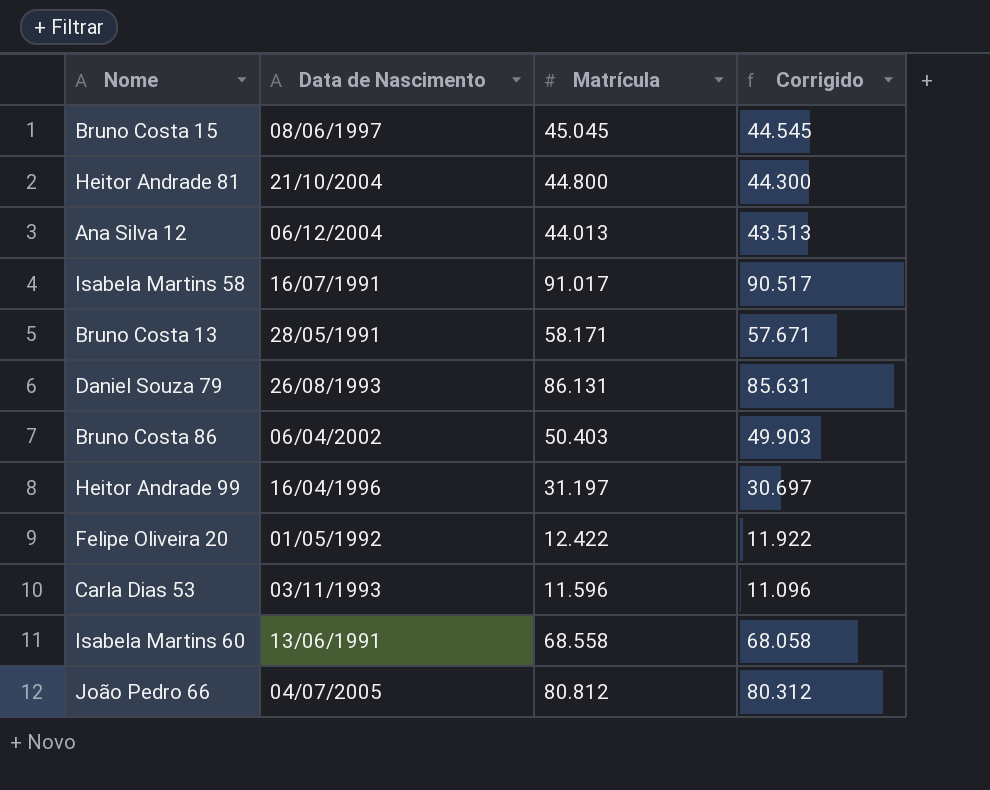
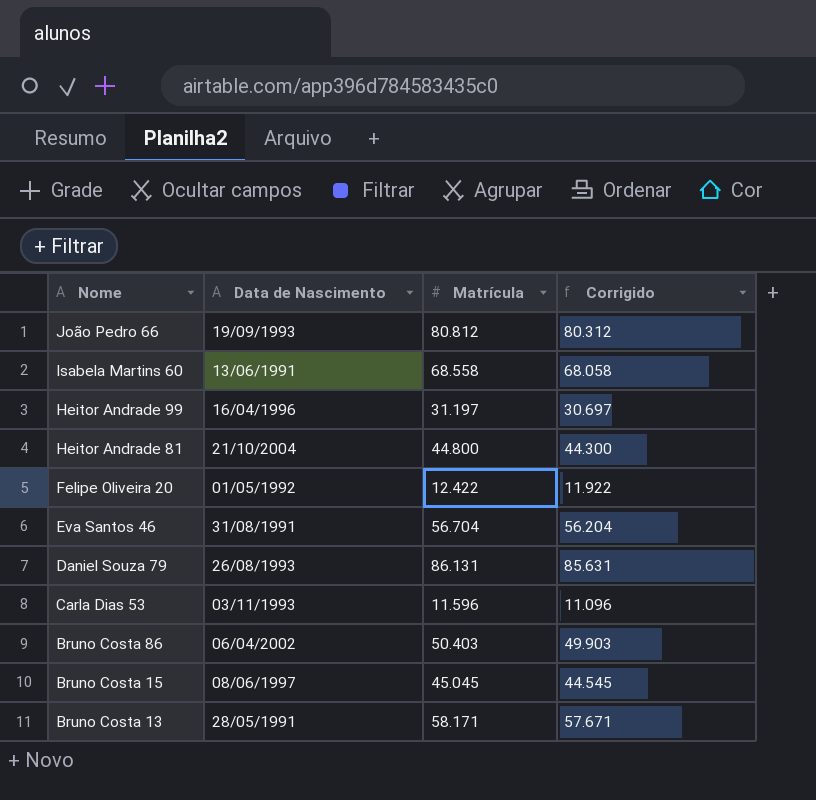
row order: none -> Nome descending
row Ana Silva 12: 06/12/2004 | 44.013 | 43.513 -> none
row Isabela Martins 58: 16/07/1991 | 91.017 | 90.517 -> none
João Pedro 66 | Data de Nascimento: 04/07/2005 -> 19/09/1993
row Eva Santos 46: none -> 31/08/1991 | 56.704 | 56.204

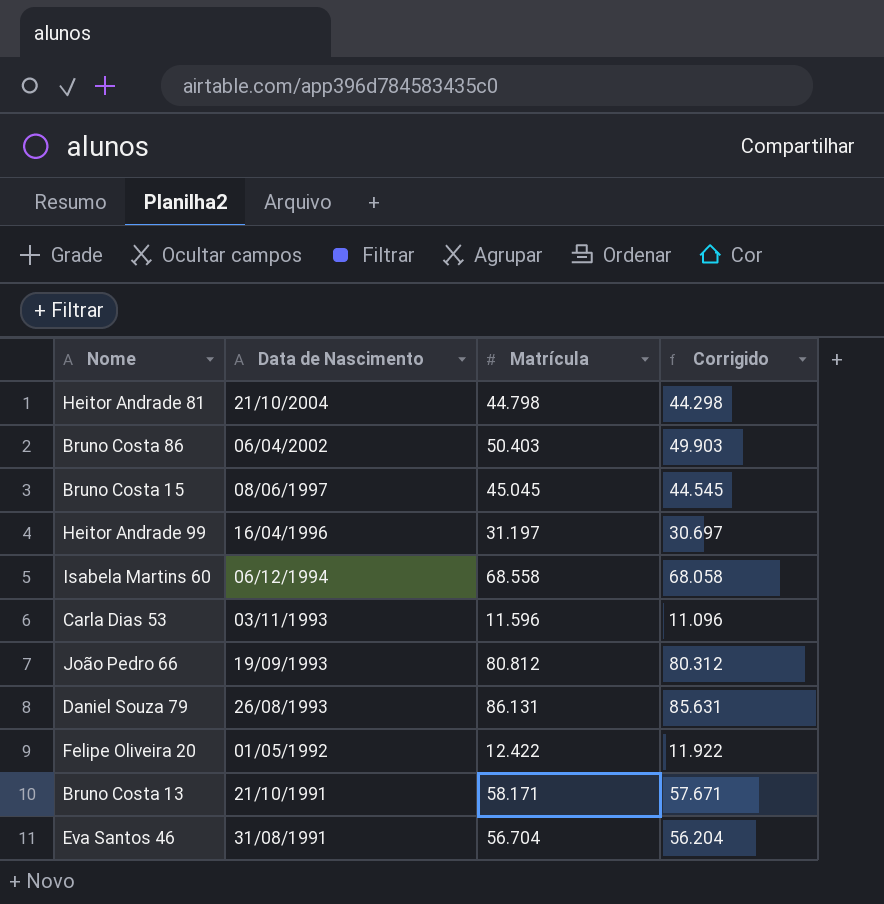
row order: Nome descending -> Data de Nascimento descending
Heitor Andrade 81 | Matrícula: 44.800 -> 44.798
Heitor Andrade 81 | Corrigido: 44.300 -> 44.298
Isabela Martins 60 | Data de Nascimento: 13/06/1991 -> 06/12/1994
Bruno Costa 13 | Data de Nascimento: 28/05/1991 -> 21/10/1991

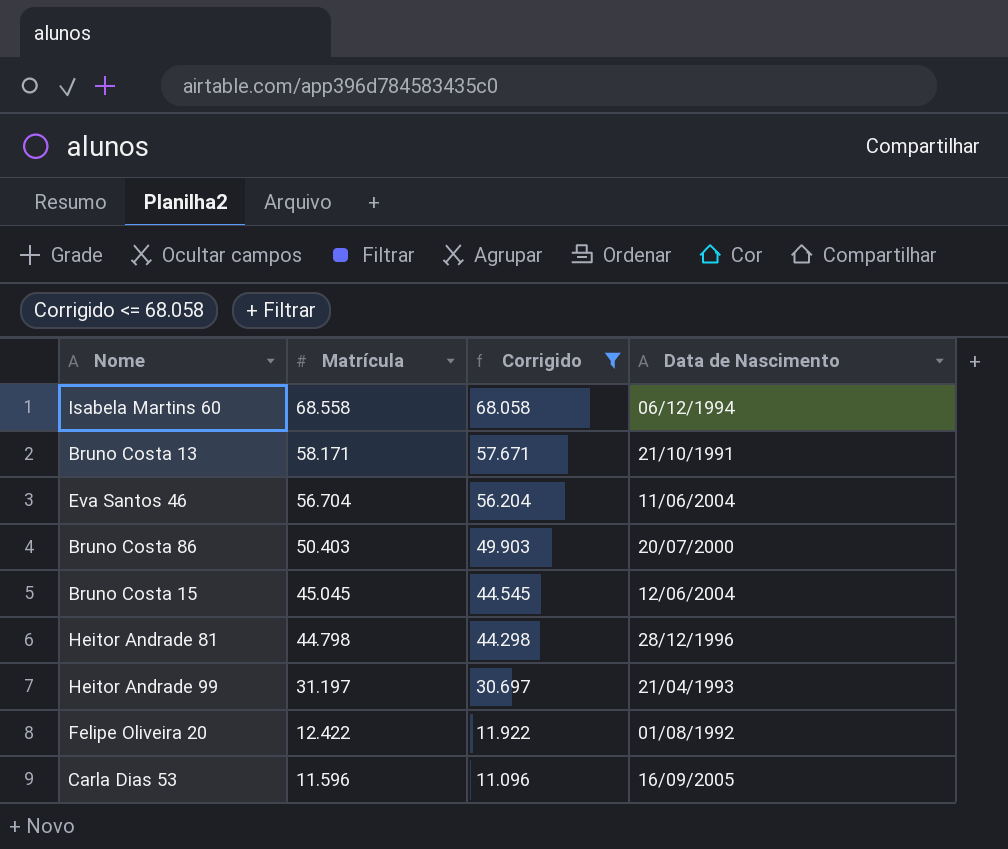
filter: none -> Corrigido <= 68.058
row order: Data de Nascimento descending -> Matrícula descending
column Data de Nascimento | position: 2 -> 4
Eva Santos 46 | Data de Nascimento: 31/08/1991 -> 11/06/2004
Bruno Costa 86 | Data de Nascimento: 06/04/2002 -> 20/07/2000
Bruno Costa 15 | Data de Nascimento: 08/06/1997 -> 12/06/2004
Heitor Andrade 81 | Data de Nascimento: 21/10/2004 -> 28/12/1996
Heitor Andrade 99 | Data de Nascimento: 16/04/1996 -> 21/04/1993
Felipe Oliveira 20 | Data de Nascimento: 01/05/1992 -> 01/08/1992
Carla Dias 53 | Data de Nascimento: 03/11/1993 -> 16/09/2005

